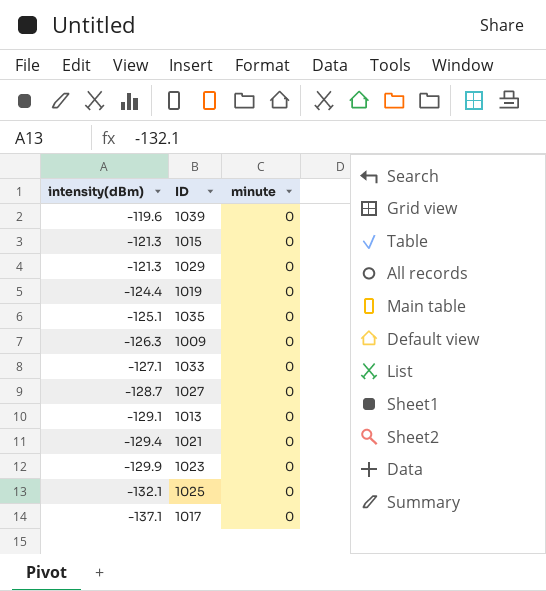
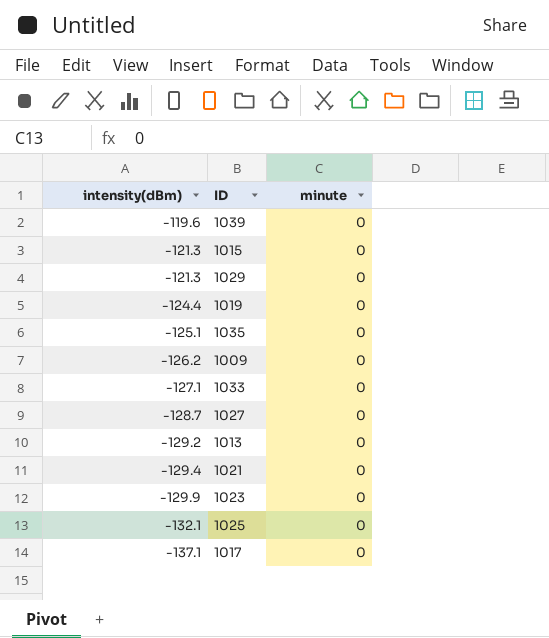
1009 | intensity(dBm): -126.3 -> -126.2
1013 | intensity(dBm): -129.1 -> -129.2

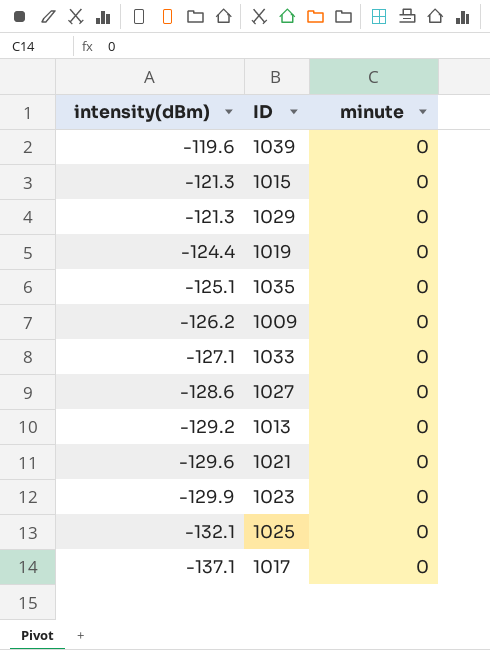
1027 | intensity(dBm): -128.7 -> -128.6
1021 | intensity(dBm): -129.4 -> -129.6

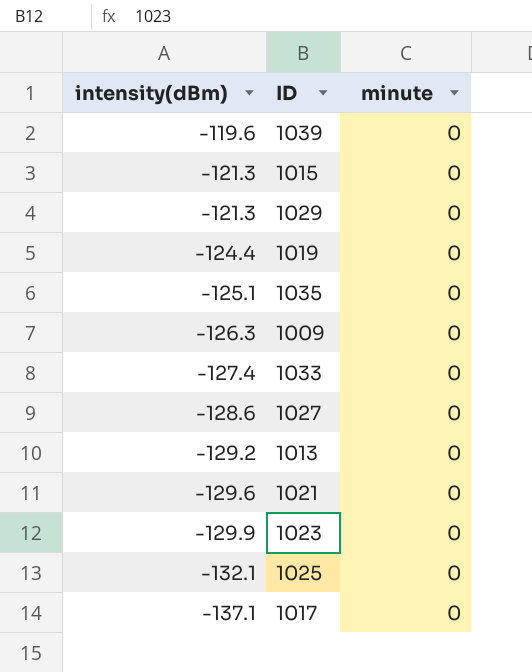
1009 | intensity(dBm): -126.2 -> -126.3
1033 | intensity(dBm): -127.1 -> -127.4

